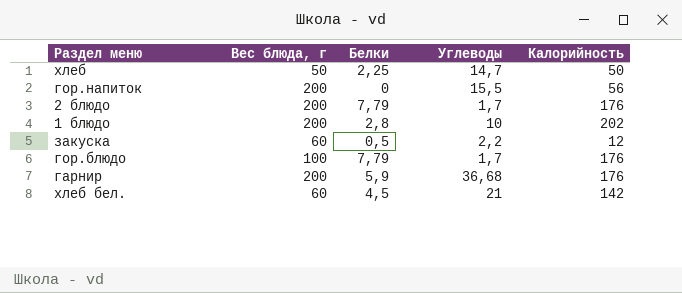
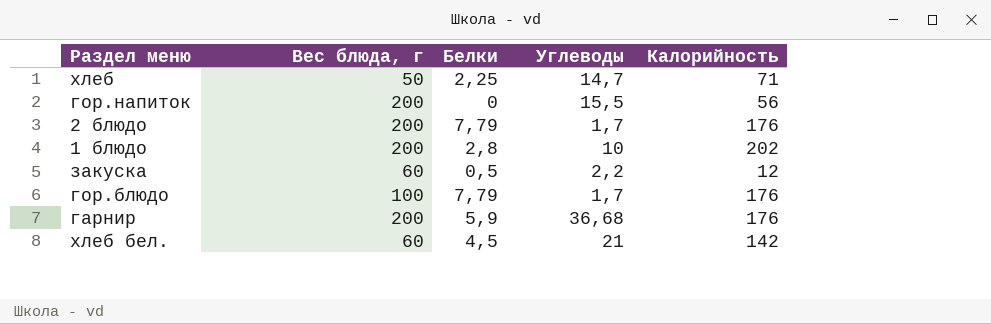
хлеб | Калорийность: 50 -> 71

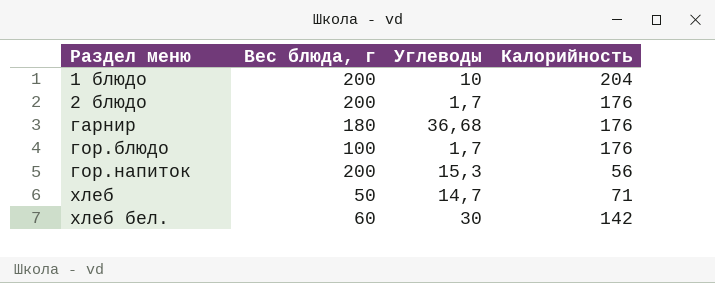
row order: none -> Раздел меню ascending
column Белки | position: 3 -> none
row закуска: 60 | 0,5 | 2,2 | 12 -> none
1 блюдо | Калорийность: 202 -> 204
гарнир | Вес блюда, г: 200 -> 180
гор.напиток | Углеводы: 15,5 -> 15,3
хлеб бел. | Углеводы: 21 -> 30

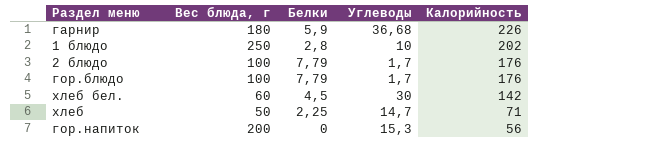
row order: Раздел меню ascending -> Калорийность descending
column Белки | position: none -> 3
гарнир | Калорийность: 176 -> 226
1 блюдо | Вес блюда, г: 200 -> 250
1 блюдо | Калорийность: 204 -> 202
2 блюдо | Вес блюда, г: 200 -> 100

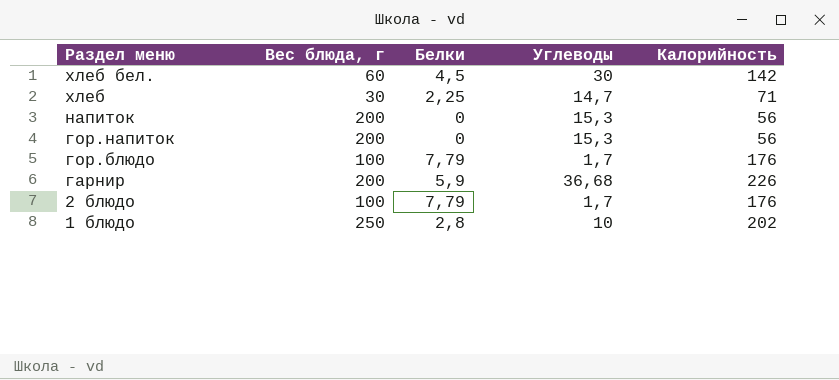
row order: Калорийность descending -> Раздел меню descending
хлеб | Вес блюда, г: 50 -> 30
row напиток: none -> 200 | 0 | 15,3 | 56
гарнир | Вес блюда, г: 180 -> 200

